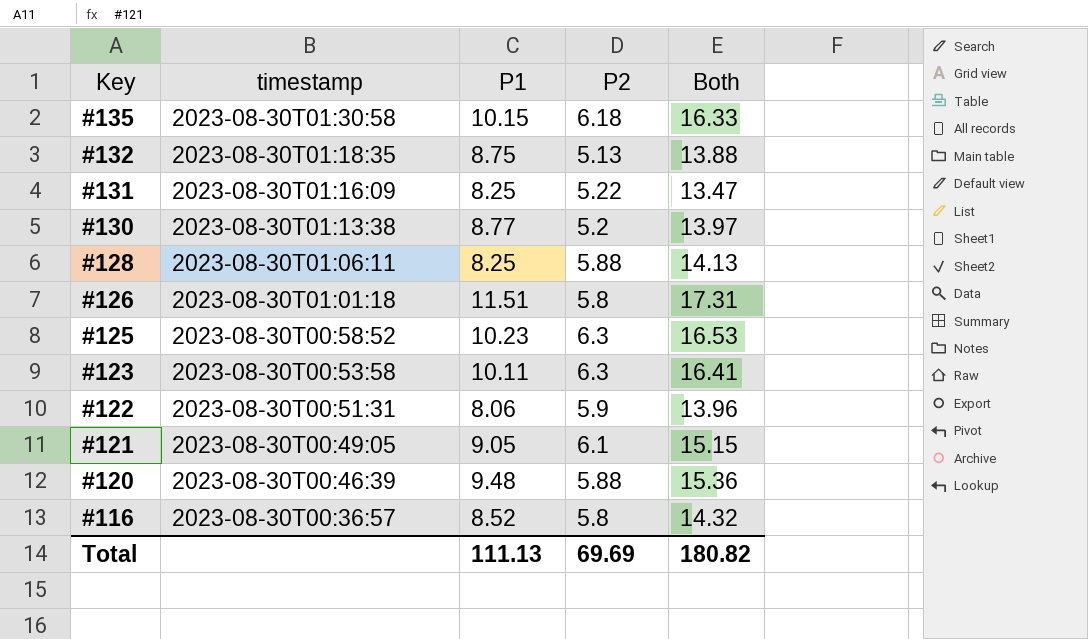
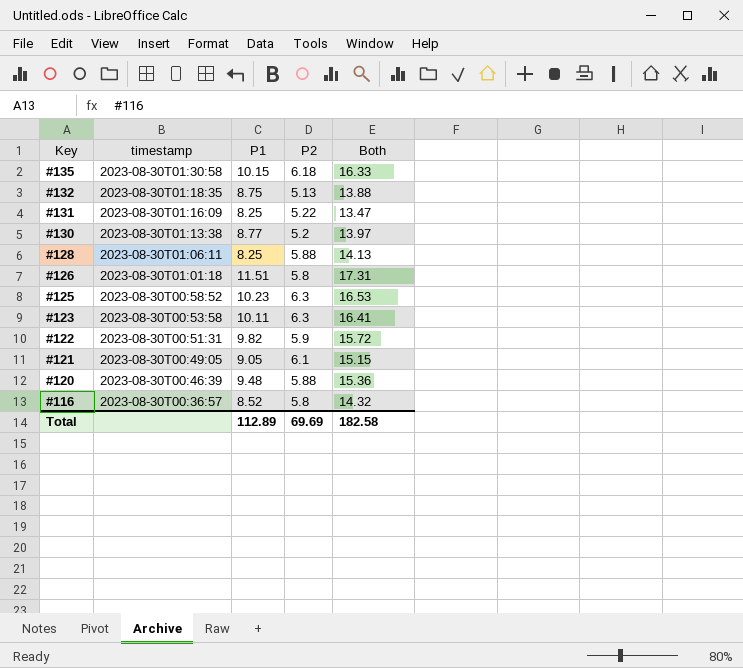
#122 | P1: 8.06 -> 9.82
#122 | Both: 13.96 -> 15.72
Total | P1: 111.13 -> 112.89
Total | Both: 180.82 -> 182.58

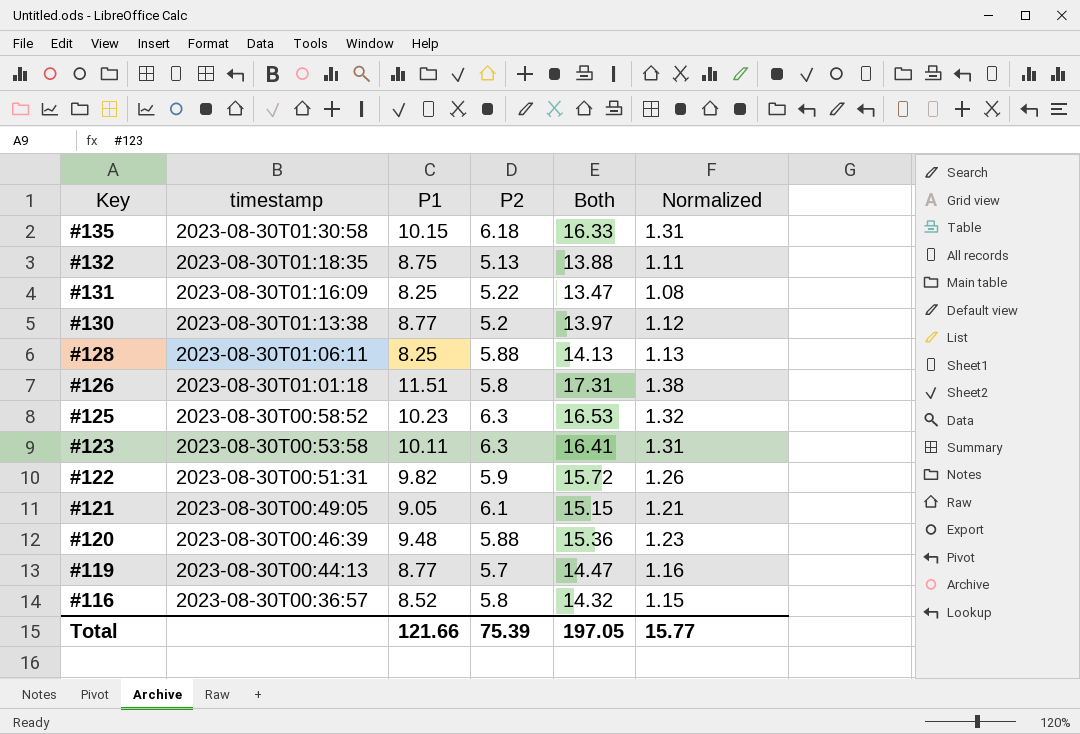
column Normalized | formula: none -> [Both] * 0.08
row #119: none -> 2023-08-30T00:44:13 | 8.77 | 5.7 | 14.47 | 1.16
Total | P1: 112.89 -> 121.66
Total | P2: 69.69 -> 75.39
Total | Both: 182.58 -> 197.05

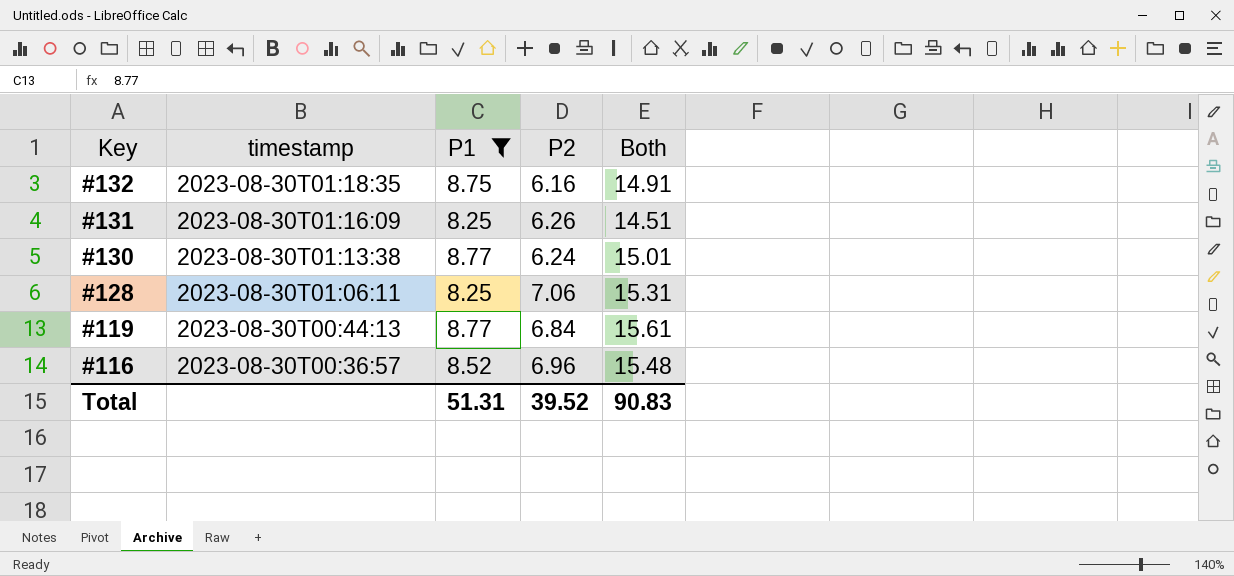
filter: none -> P1 <= 8.77
column Normalized | formula: [Both] * 0.08 -> none
#132 | P2: 5.13 -> 6.16
#132 | Both: 13.88 -> 14.91
#131 | P2: 5.22 -> 6.26
#131 | Both: 13.47 -> 14.51
#130 | P2: 5.2 -> 6.24
#130 | Both: 13.97 -> 15.01
#128 | P2: 5.88 -> 7.06
#128 | Both: 14.13 -> 15.31
#119 | P2: 5.7 -> 6.84
#119 | Both: 14.47 -> 15.61
#116 | P2: 5.8 -> 6.96
#116 | Both: 14.32 -> 15.48
Total | P1: 121.66 -> 51.31
Total | P2: 75.39 -> 39.52
Total | Both: 197.05 -> 90.83

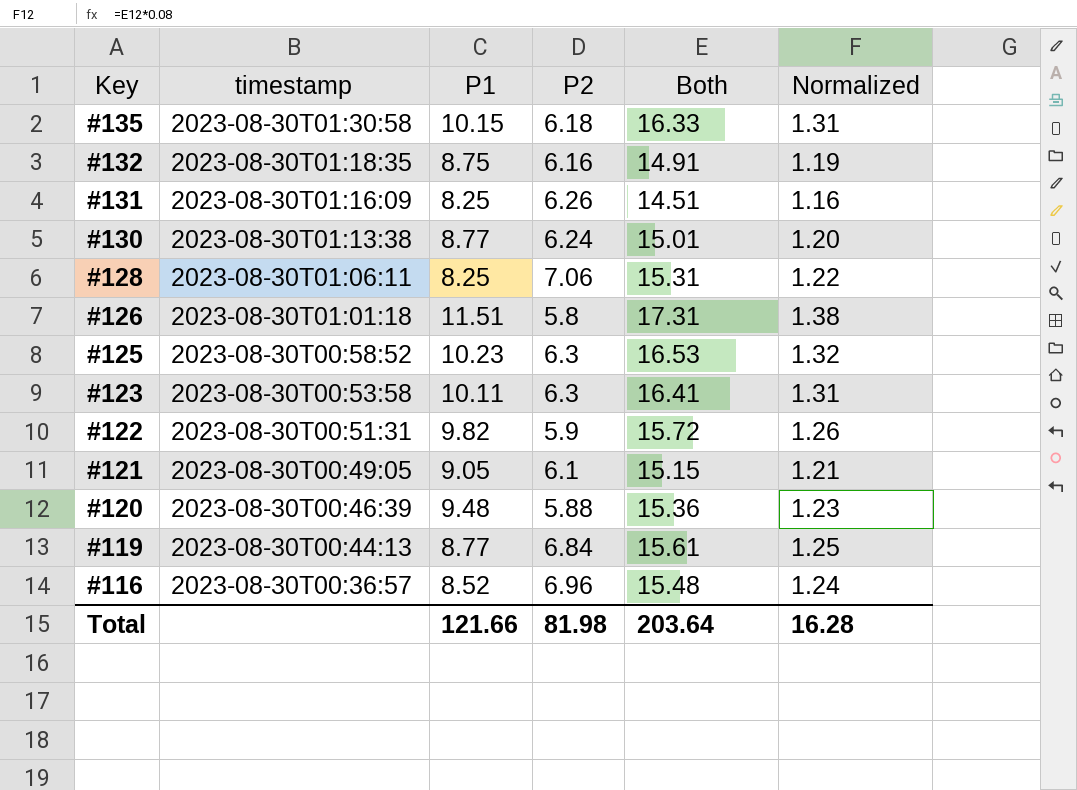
filter: P1 <= 8.77 -> none
column Normalized | formula: none -> [Both] * 0.08
Total | P1: 51.31 -> 121.66
Total | P2: 39.52 -> 81.98
Total | Both: 90.83 -> 203.64

